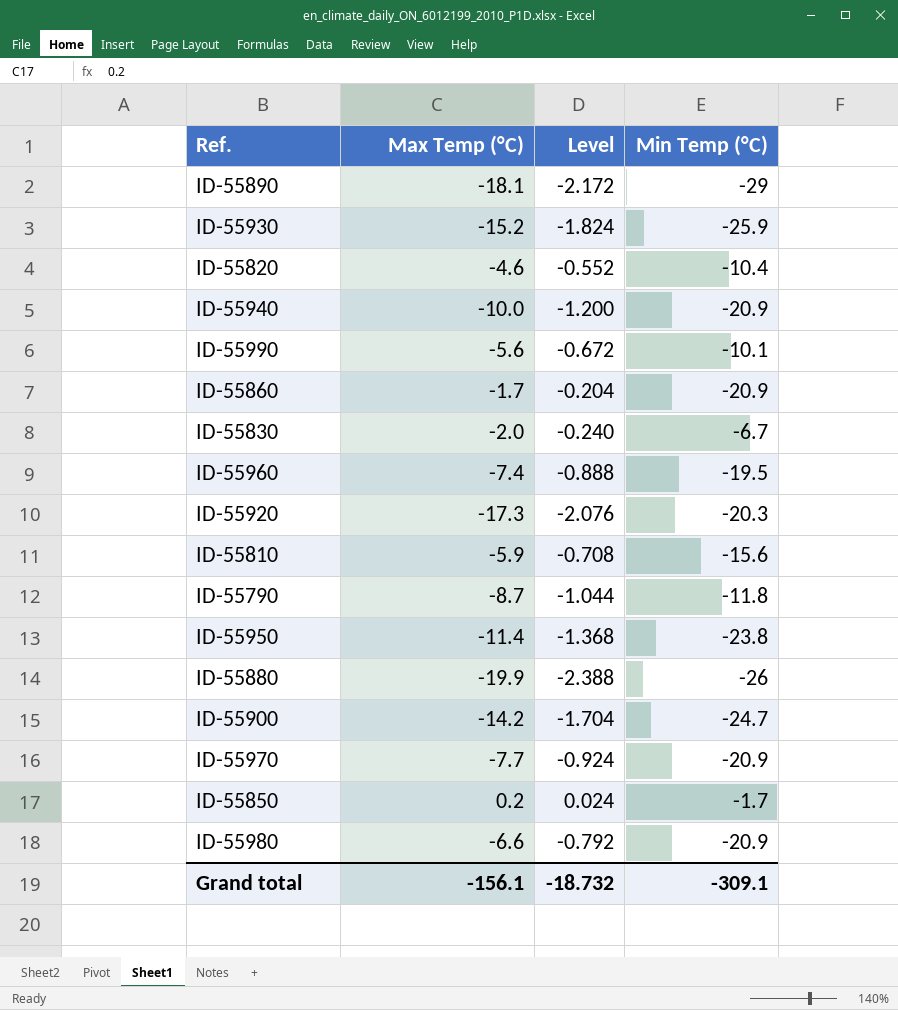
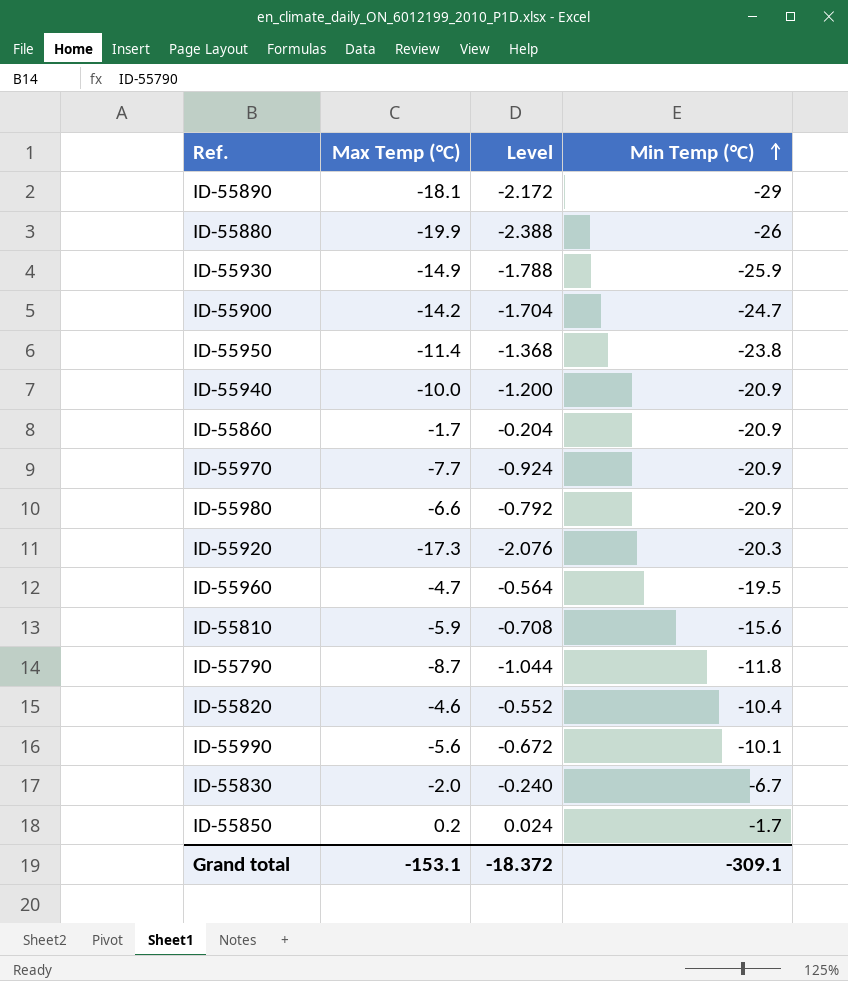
row order: none -> Min Temp (°C) ascending
ID-55930 | Max Temp (°C): -15.2 -> -14.9
ID-55930 | Level: -1.824 -> -1.788
ID-55960 | Max Temp (°C): -7.4 -> -4.7
ID-55960 | Level: -0.888 -> -0.564
Grand total | Max Temp (°C): -156.1 -> -153.1
Grand total | Level: -18.732 -> -18.372

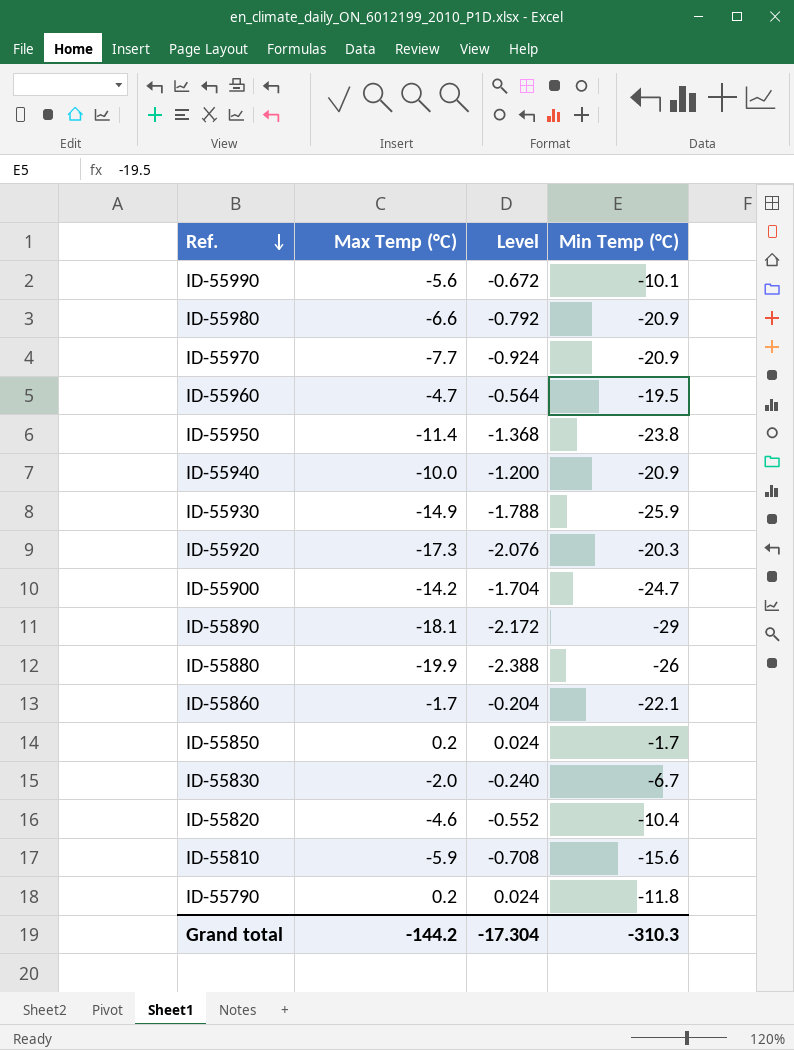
row order: Min Temp (°C) ascending -> Ref. descending
ID-55860 | Min Temp (°C): -20.9 -> -22.1
ID-55790 | Max Temp (°C): -8.7 -> 0.2
ID-55790 | Level: -1.044 -> 0.024
Grand total | Max Temp (°C): -153.1 -> -144.2
Grand total | Level: -18.372 -> -17.304
Grand total | Min Temp (°C): -309.1 -> -310.3

